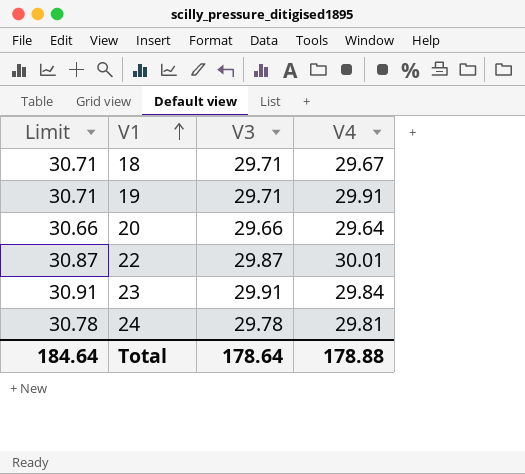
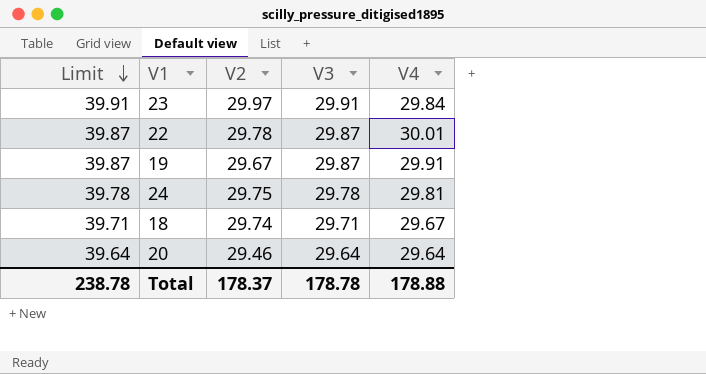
row order: V1 ascending -> Limit descending
column Limit | formula: [V3] + 1 -> [V3] + 10
column V2 | position: none -> 3
19 | V3: 29.71 -> 29.87
20 | V3: 29.66 -> 29.64
Total | Limit: 184.64 -> 238.78
Total | V3: 178.64 -> 178.78

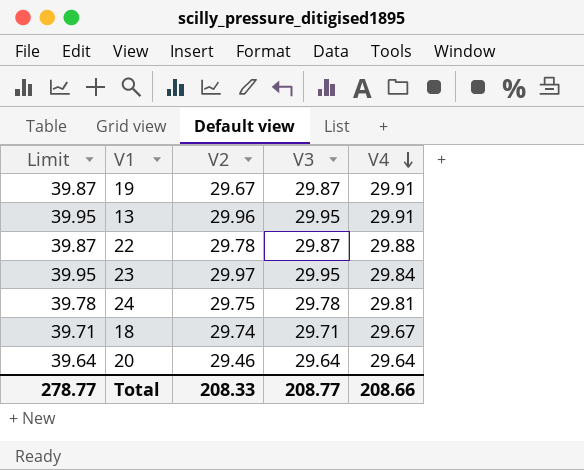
row order: Limit descending -> V4 descending
row 13: none -> 39.95 | 29.96 | 29.95 | 29.91
22 | V4: 30.01 -> 29.88
23 | Limit: 39.91 -> 39.95
23 | V3: 29.91 -> 29.95
Total | Limit: 238.78 -> 278.77
Total | V2: 178.37 -> 208.33
Total | V3: 178.78 -> 208.77
Total | V4: 178.88 -> 208.66

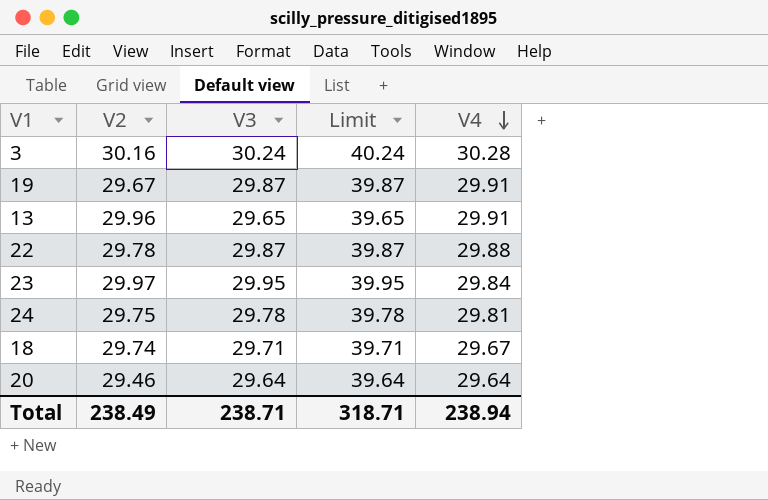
column Limit | position: 1 -> 4
row 3: none -> 30.16 | 30.24 | 40.24 | 30.28
13 | V3: 29.95 -> 29.65
13 | Limit: 39.95 -> 39.65
Total | V2: 208.33 -> 238.49
Total | V3: 208.77 -> 238.71
Total | Limit: 278.77 -> 318.71
Total | V4: 208.66 -> 238.94

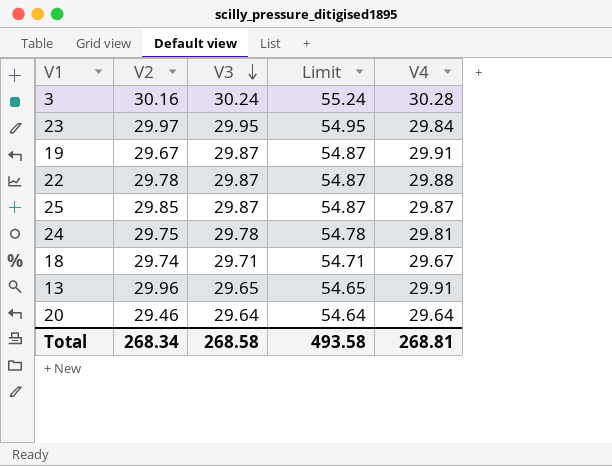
row order: V4 descending -> V3 descending
column Limit | formula: [V3] + 10 -> [V3] + 25
row 25: none -> 29.85 | 29.87 | 54.87 | 29.87
Total | V2: 238.49 -> 268.34
Total | V3: 238.71 -> 268.58
Total | Limit: 318.71 -> 493.58
Total | V4: 238.94 -> 268.81

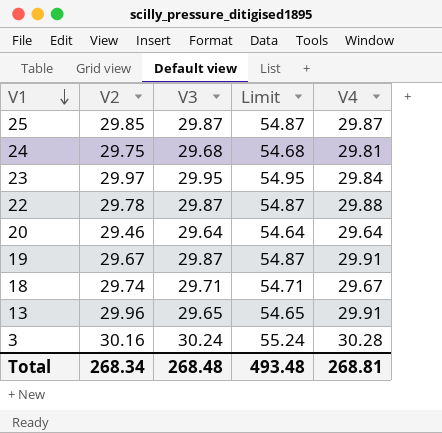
row order: V3 descending -> V1 descending
24 | V3: 29.78 -> 29.68
24 | Limit: 54.78 -> 54.68
Total | V3: 268.58 -> 268.48
Total | Limit: 493.58 -> 493.48

